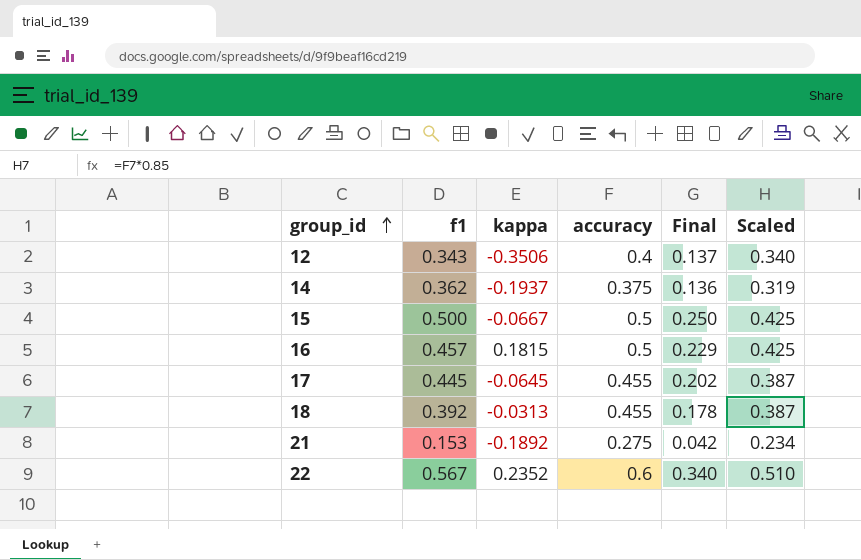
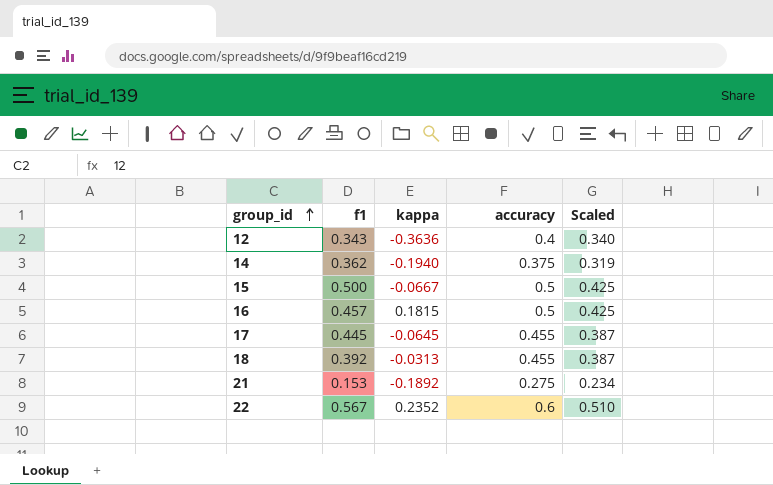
column Final | formula: [f1] * [accuracy] -> none
12 | kappa: -0.3506 -> -0.3636
14 | kappa: -0.1937 -> -0.1940

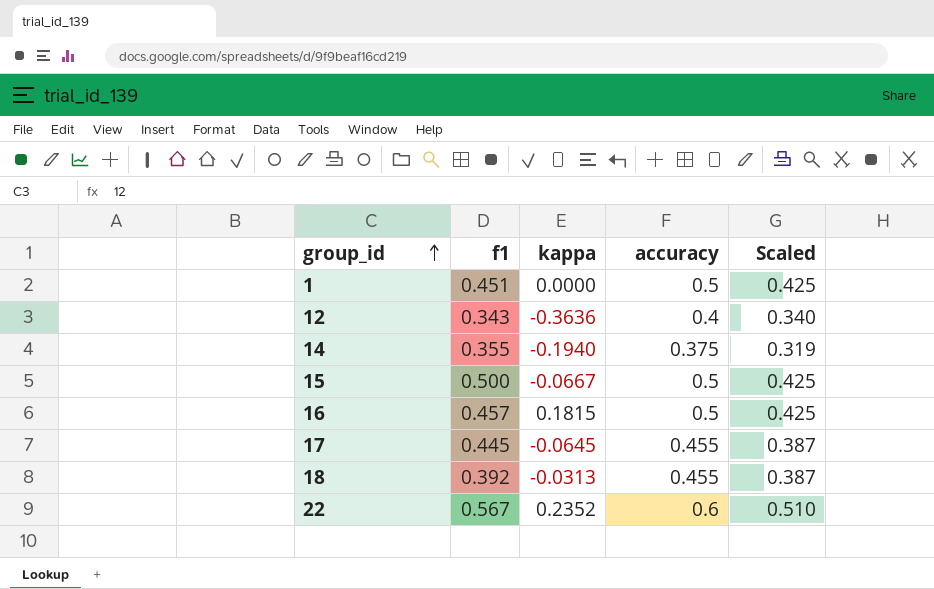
row 21: 0.153 | -0.1892 | 0.275 | 0.234 -> none
row 1: none -> 0.451 | 0.0000 | 0.5 | 0.425
14 | f1: 0.362 -> 0.355

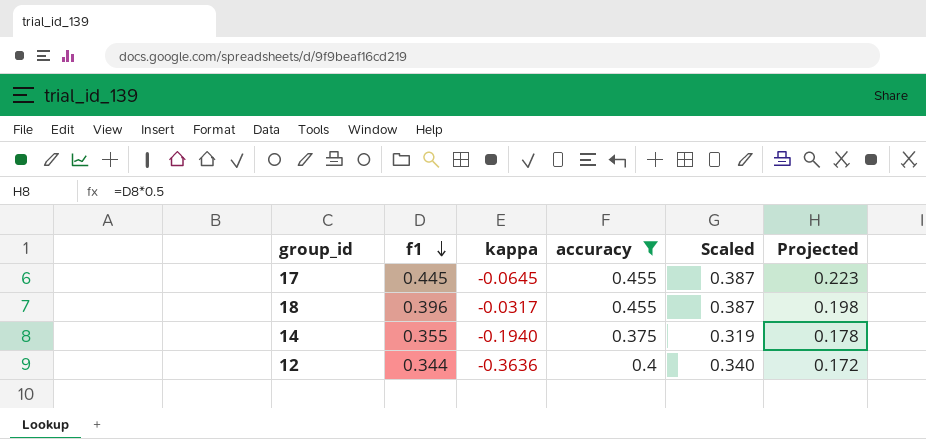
filter: none -> accuracy <= 0.455
row order: group_id ascending -> f1 descending
column Projected | formula: none -> [f1] * 0.5
18 | f1: 0.392 -> 0.396
18 | kappa: -0.0313 -> -0.0317
12 | f1: 0.343 -> 0.344

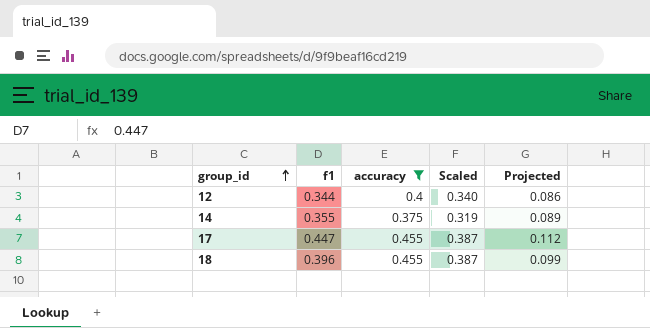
row order: f1 descending -> group_id ascending
column kappa | position: 3 -> none
column Projected | formula: [f1] * 0.5 -> [f1] * 0.25
17 | f1: 0.445 -> 0.447

